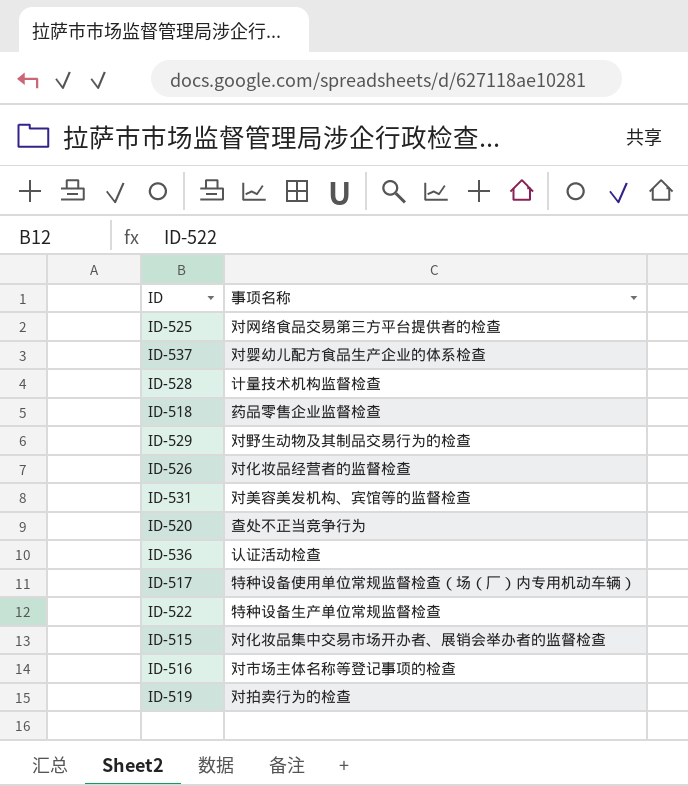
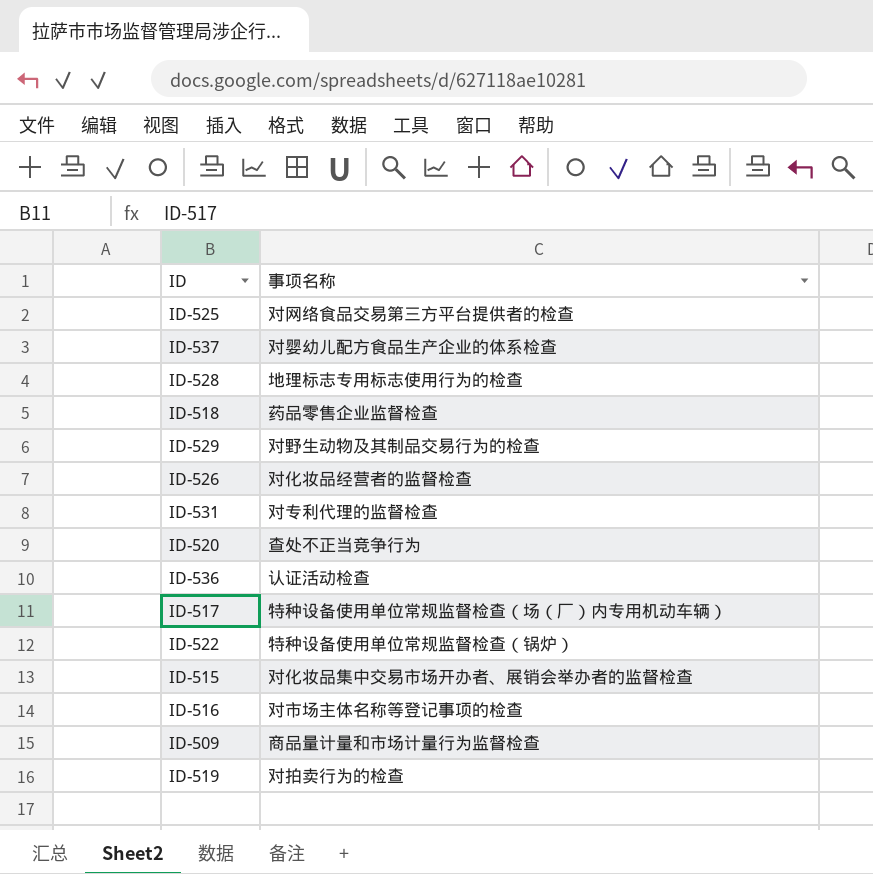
ID-528 | 事项名称: 计量技术机构监督检查 -> 地理标志专用标志使用行为的检查
ID-531 | 事项名称: 对美容美发机构、宾馆等的监督检查 -> 对专利代理的监督检查
ID-522 | 事项名称: 特种设备生产单位常规监督检查 -> 特种设备使用单位常规监督检查（锅炉）
row ID-509: none -> 商品量计量和市场计量行为监督检查

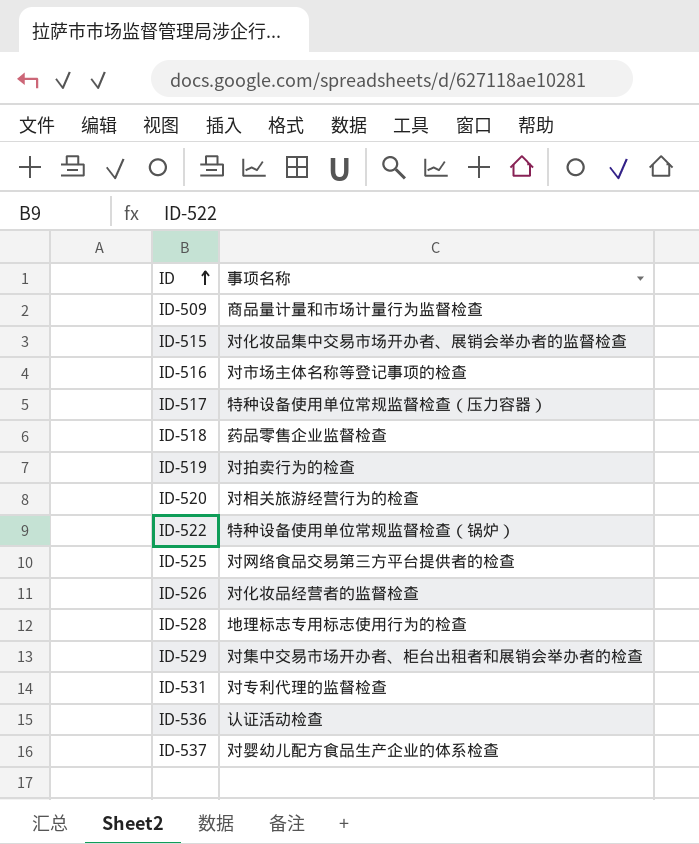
row order: none -> ID ascending
ID-517 | 事项名称: 特种设备使用单位常规监督检查（场（厂）内专用机动车辆） -> 特种设备使用单位常规监督检查（压力容器）
ID-520 | 事项名称: 查处不正当竞争行为 -> 对相关旅游经营行为的检查
ID-529 | 事项名称: 对野生动物及其制品交易行为的检查 -> 对集中交易市场开办者、柜台出租者和展销会举办者的检查

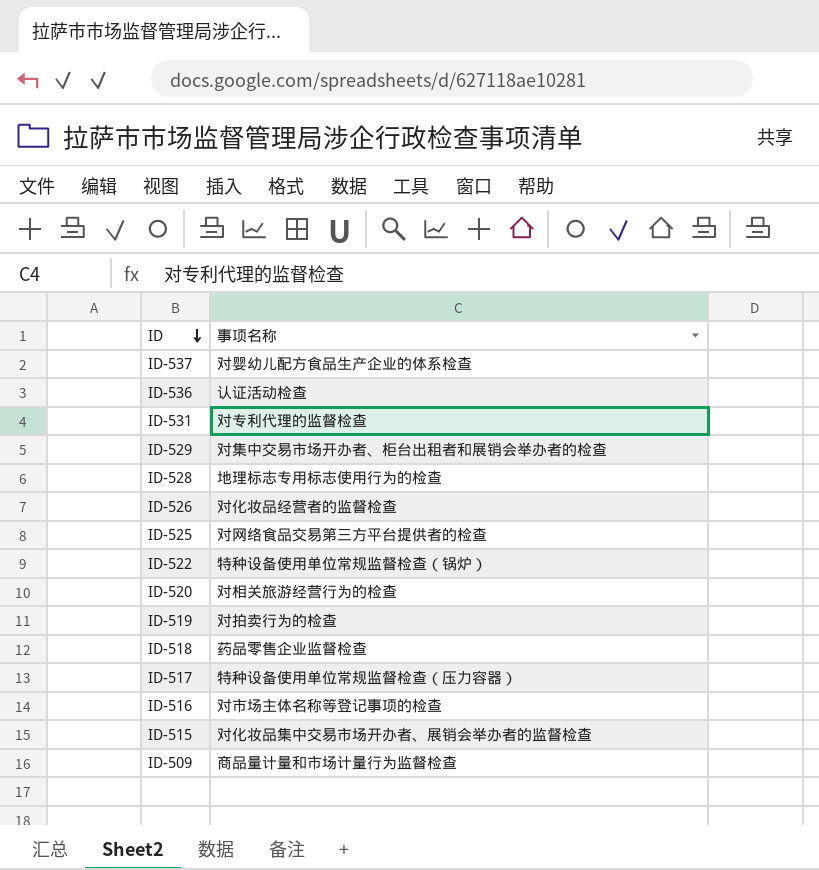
row order: ID ascending -> ID descending

